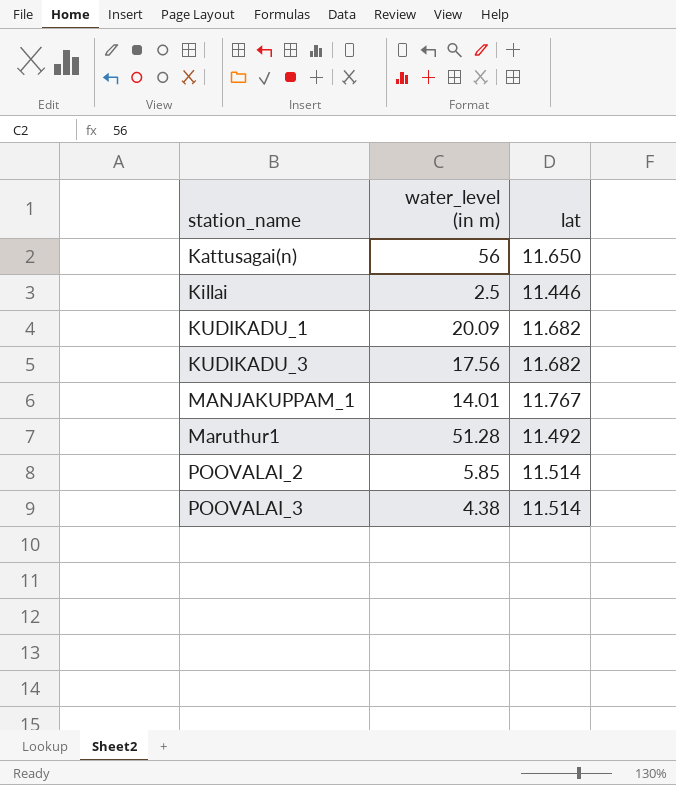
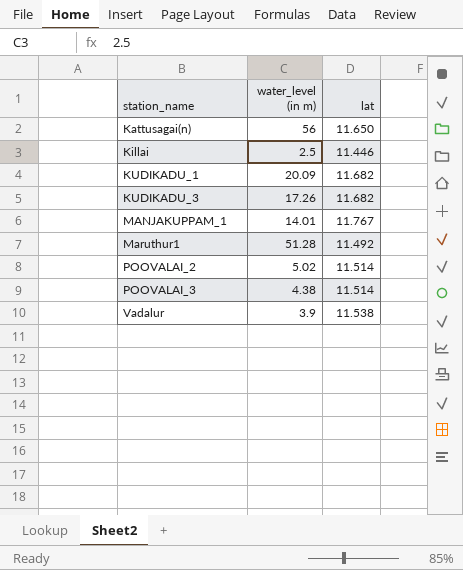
KUDIKADU_3 | water_level (in m): 17.56 -> 17.26
POOVALAI_2 | water_level (in m): 5.85 -> 5.02
row Vadalur: none -> 3.9 | 11.538

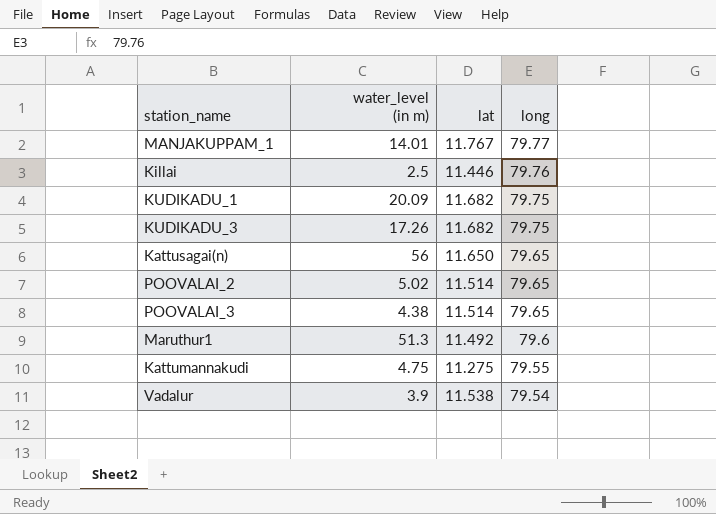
row order: station_name ascending -> long descending
column long | position: none -> 4
Maruthur1 | water_level (in m): 51.28 -> 51.3
row Kattumannakudi: none -> 4.75 | 11.275 | 79.55

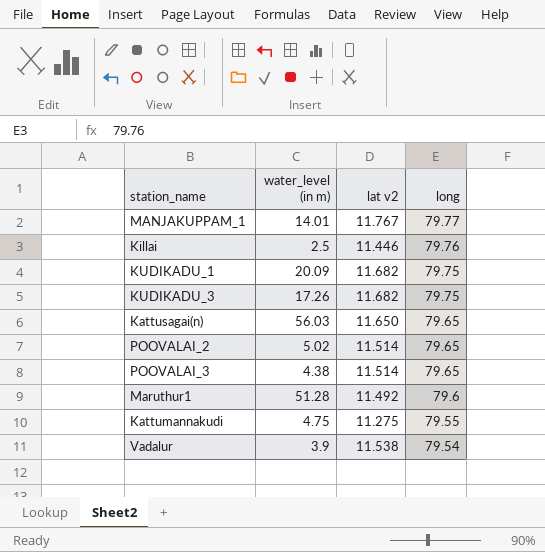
column name: lat -> lat v2
Kattusagai(n) | water_level (in m): 56 -> 56.03
Maruthur1 | water_level (in m): 51.3 -> 51.28

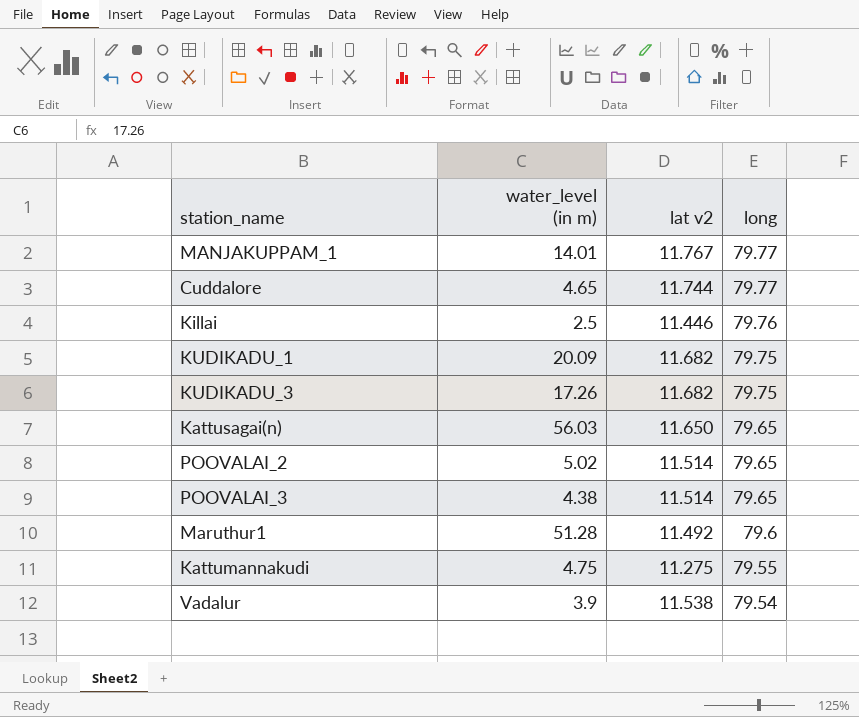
row Cuddalore: none -> 4.65 | 11.744 | 79.77

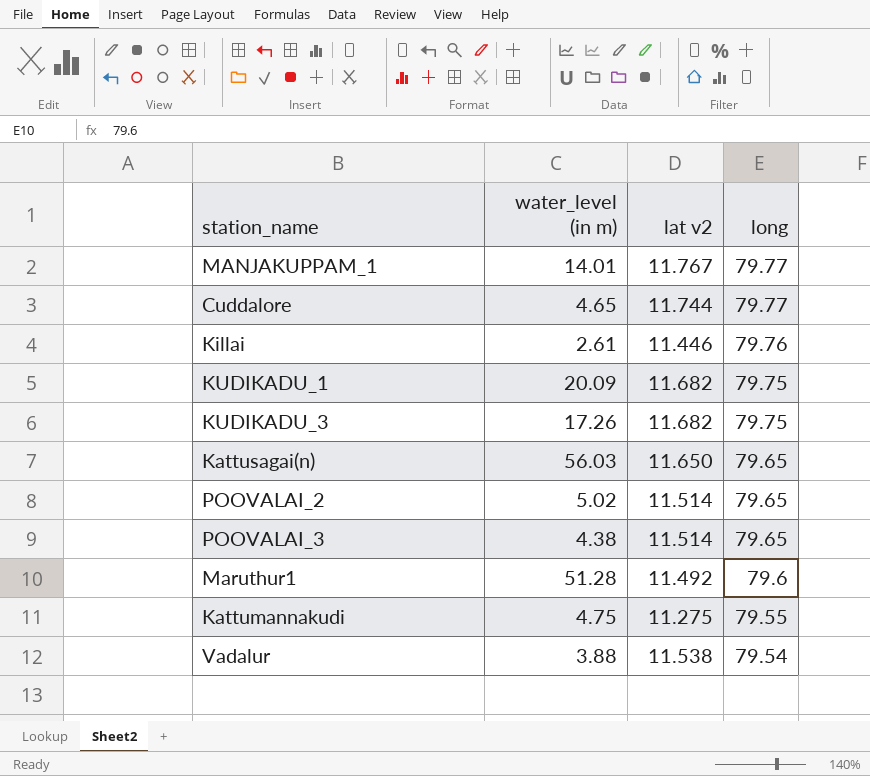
Killai | water_level (in m): 2.5 -> 2.61
Vadalur | water_level (in m): 3.9 -> 3.88

